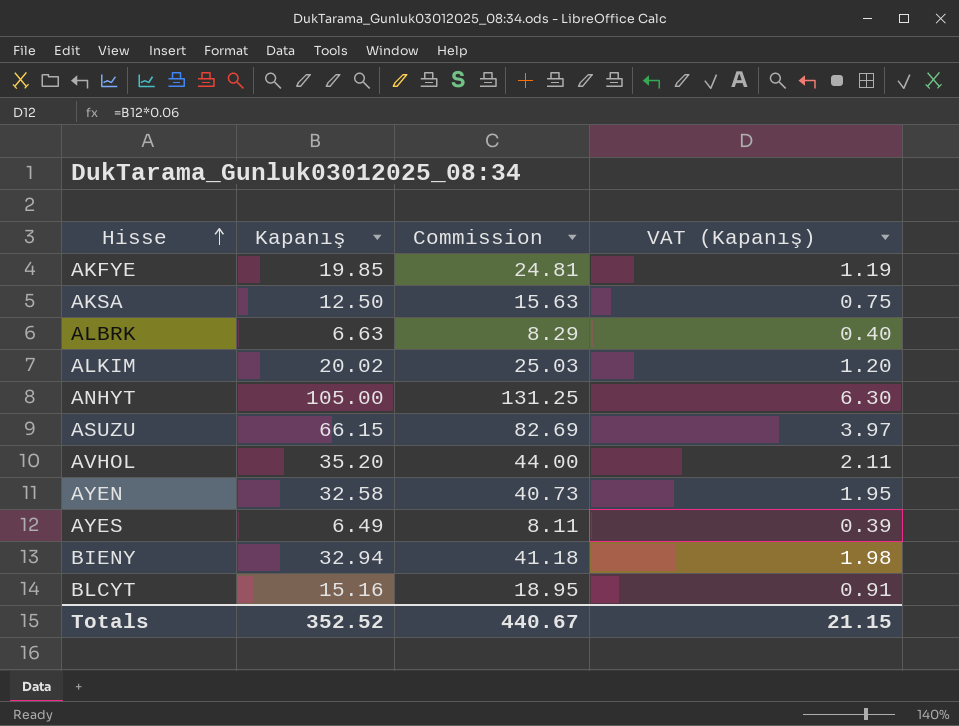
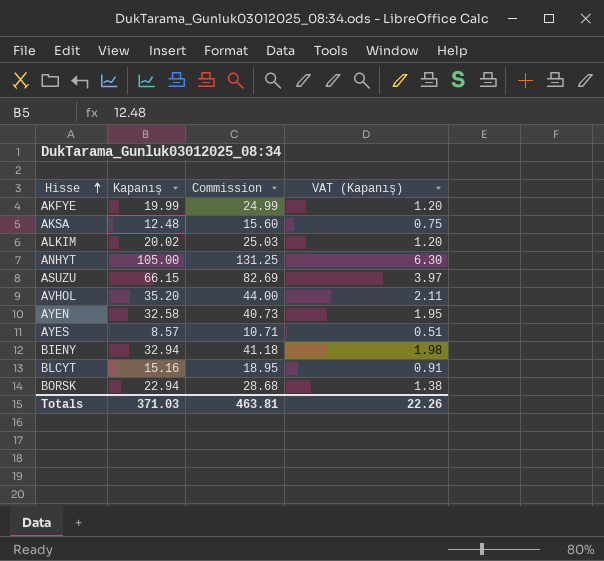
row ALBRK: 6.63 | 8.29 | 0.40 -> none
AKFYE | Kapanış: 19.85 -> 19.99
AKFYE | Commission: 24.81 -> 24.99
AKFYE | VAT (Kapanış): 1.19 -> 1.20
AKSA | Kapanış: 12.50 -> 12.48
AKSA | Commission: 15.63 -> 15.60
AYES | Kapanış: 6.49 -> 8.57
AYES | Commission: 8.11 -> 10.71
AYES | VAT (Kapanış): 0.39 -> 0.51
row BORSK: none -> 22.94 | 28.68 | 1.38
Totals | Kapanış: 352.52 -> 371.03
Totals | Commission: 440.67 -> 463.81
Totals | VAT (Kapanış): 21.15 -> 22.26

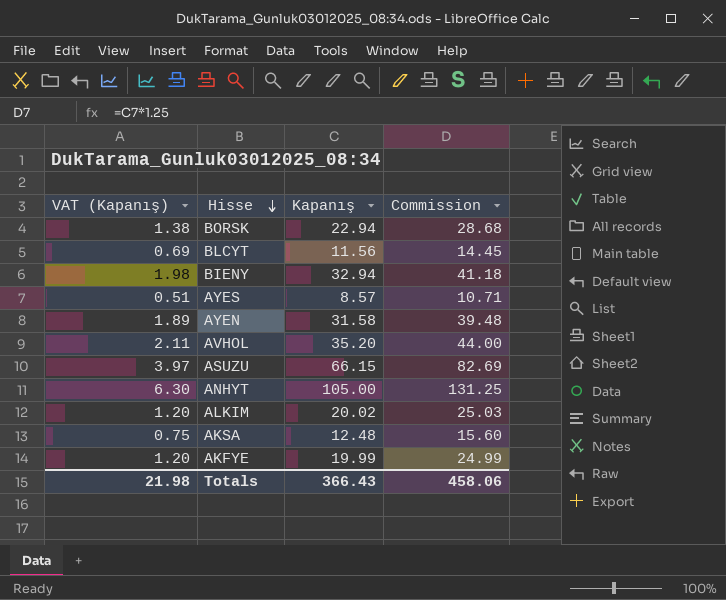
row order: Hisse ascending -> Hisse descending
column VAT (Kapanış) | position: 4 -> 1
BLCYT | VAT (Kapanış): 0.91 -> 0.69
BLCYT | Kapanış: 15.16 -> 11.56
BLCYT | Commission: 18.95 -> 14.45
AYEN | VAT (Kapanış): 1.95 -> 1.89
AYEN | Kapanış: 32.58 -> 31.58
AYEN | Commission: 40.73 -> 39.48
Totals | VAT (Kapanış): 22.26 -> 21.98
Totals | Kapanış: 371.03 -> 366.43
Totals | Commission: 463.81 -> 458.06

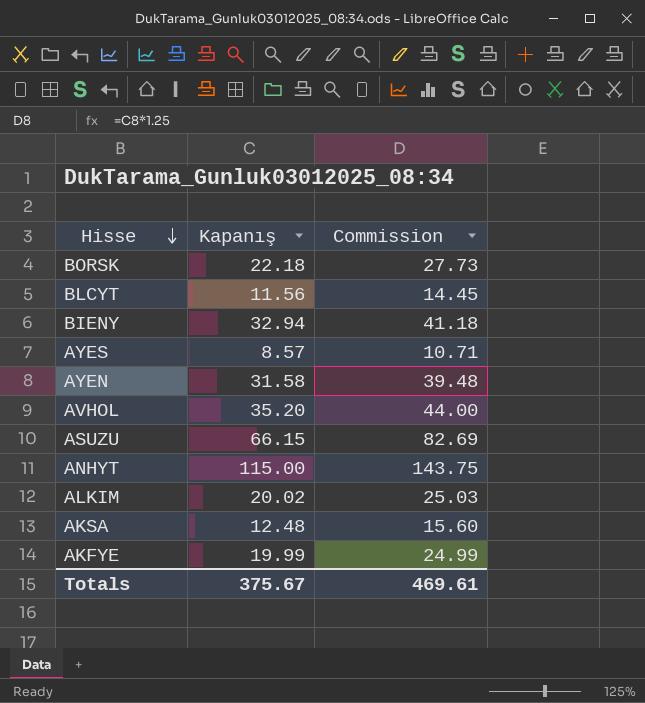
column VAT (Kapanış) | formula: [Kapanış] * 0.06 -> none
BORSK | Kapanış: 22.94 -> 22.18
BORSK | Commission: 28.68 -> 27.73
ANHYT | Kapanış: 105.00 -> 115.00
ANHYT | Commission: 131.25 -> 143.75
Totals | Kapanış: 366.43 -> 375.67
Totals | Commission: 458.06 -> 469.61

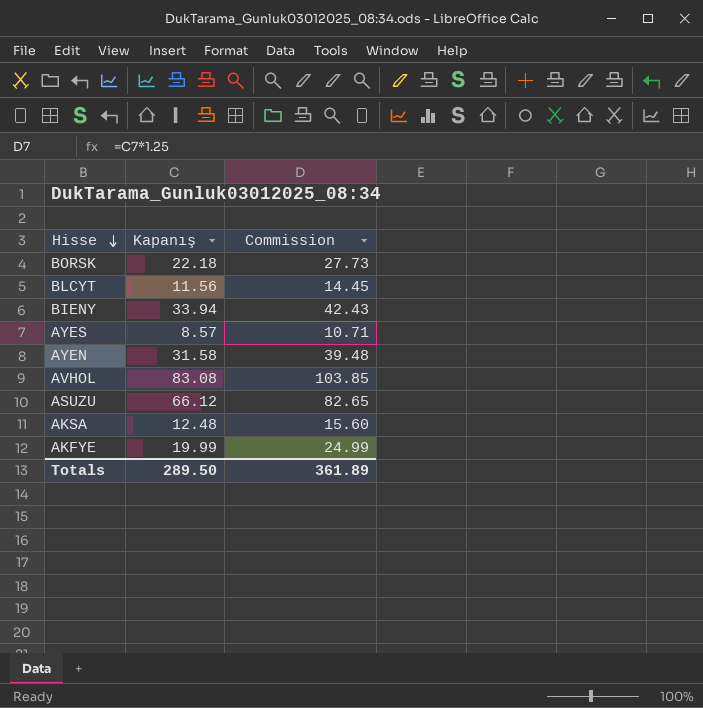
row ANHYT: 115.00 | 143.75 -> none
row ALKIM: 20.02 | 25.03 -> none
BIENY | Kapanış: 32.94 -> 33.94
BIENY | Commission: 41.18 -> 42.43
AVHOL | Kapanış: 35.20 -> 83.08
AVHOL | Commission: 44.00 -> 103.85
ASUZU | Kapanış: 66.15 -> 66.12
ASUZU | Commission: 82.69 -> 82.65
Totals | Kapanış: 375.67 -> 289.50
Totals | Commission: 469.61 -> 361.89

